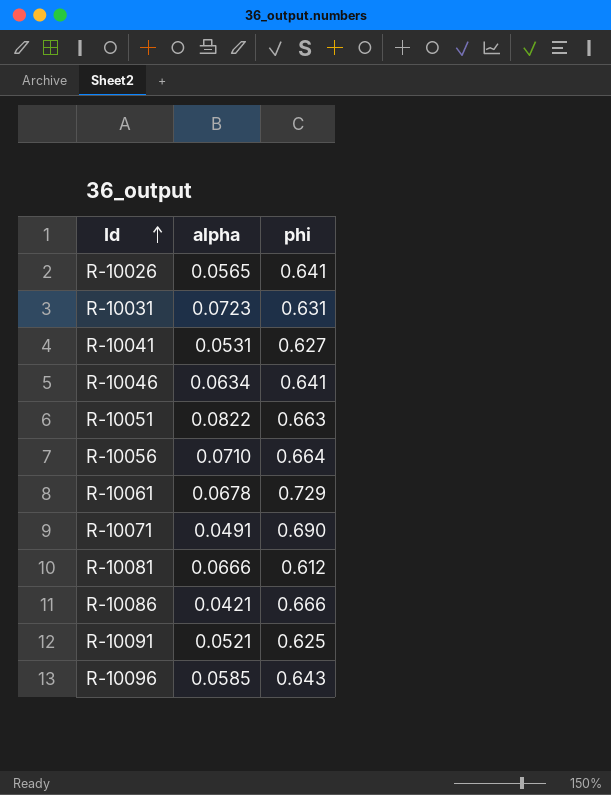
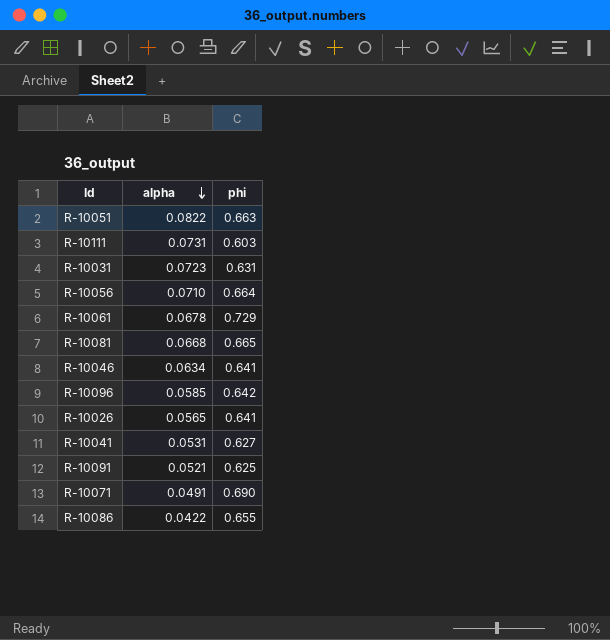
row order: Id ascending -> alpha descending
row R-10111: none -> 0.0731 | 0.603
R-10081 | alpha: 0.0666 -> 0.0668
R-10081 | phi: 0.612 -> 0.665
R-10096 | phi: 0.643 -> 0.642
R-10086 | alpha: 0.0421 -> 0.0422
R-10086 | phi: 0.666 -> 0.655

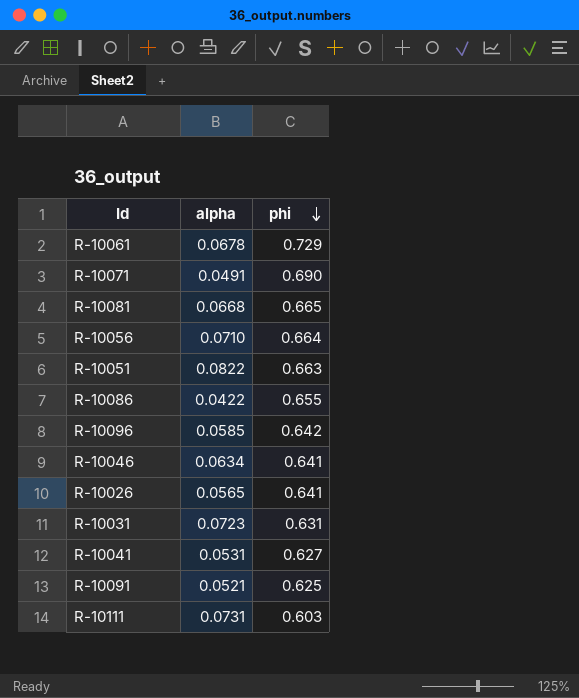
row order: alpha descending -> phi descending

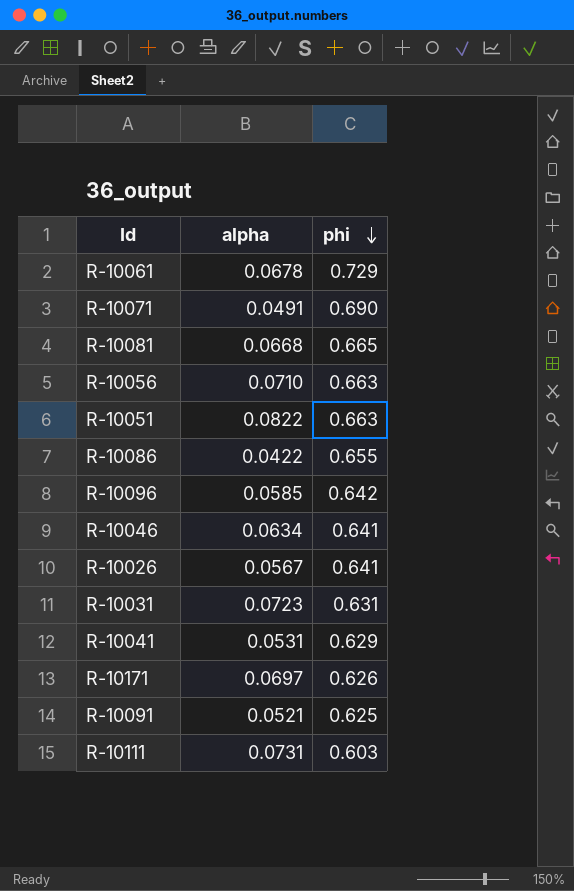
R-10056 | phi: 0.664 -> 0.663
R-10026 | alpha: 0.0565 -> 0.0567
R-10041 | phi: 0.627 -> 0.629
row R-10171: none -> 0.0697 | 0.626

